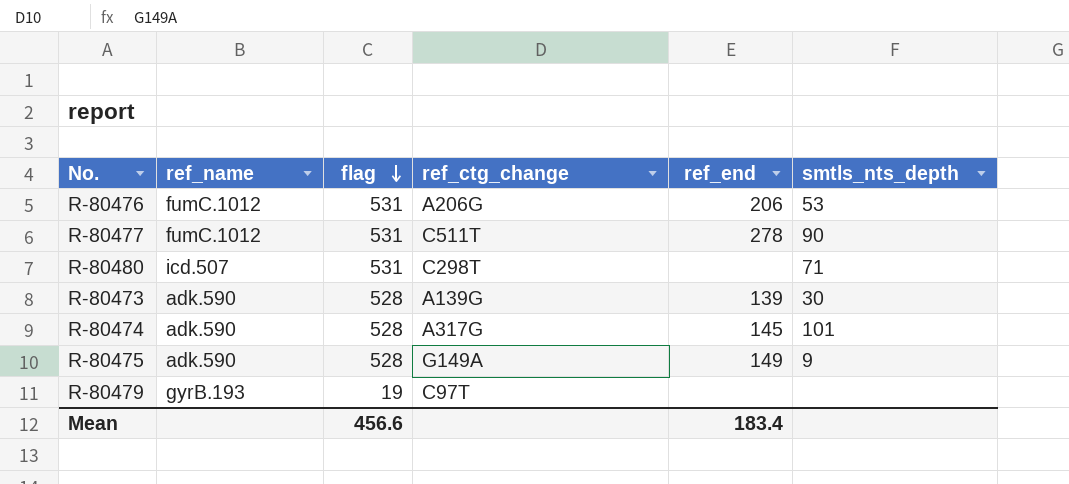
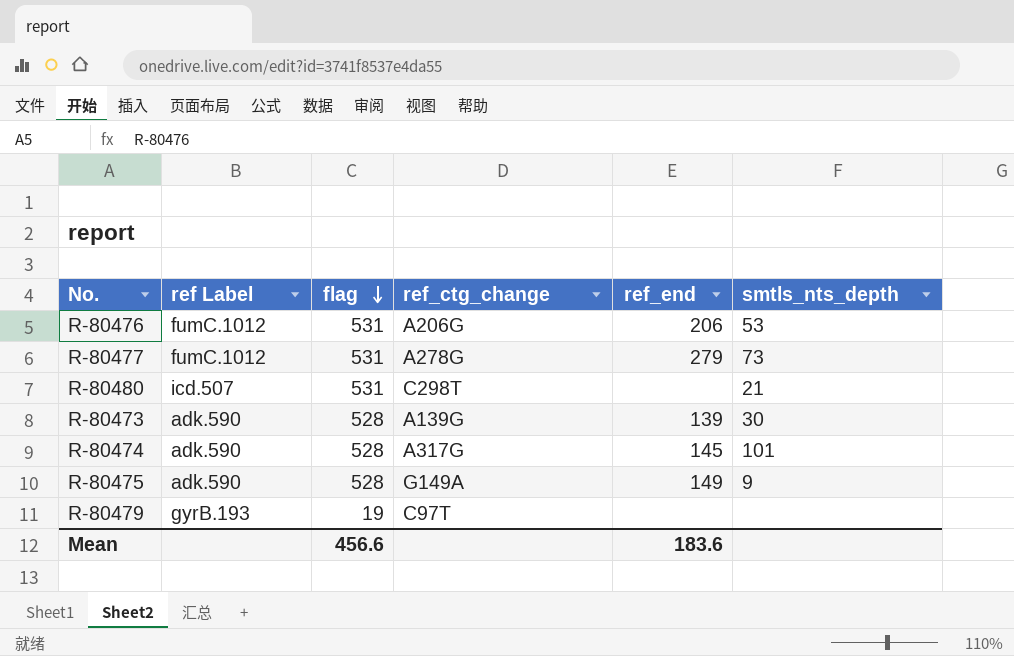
column name: ref_name -> ref Label
R-80477 | ref_ctg_change: C511T -> A278G
R-80477 | ref_end: 278 -> 279
R-80477 | smtls_nts_depth: 90 -> 73
R-80480 | smtls_nts_depth: 71 -> 21
Mean | ref_end: 183.4 -> 183.6

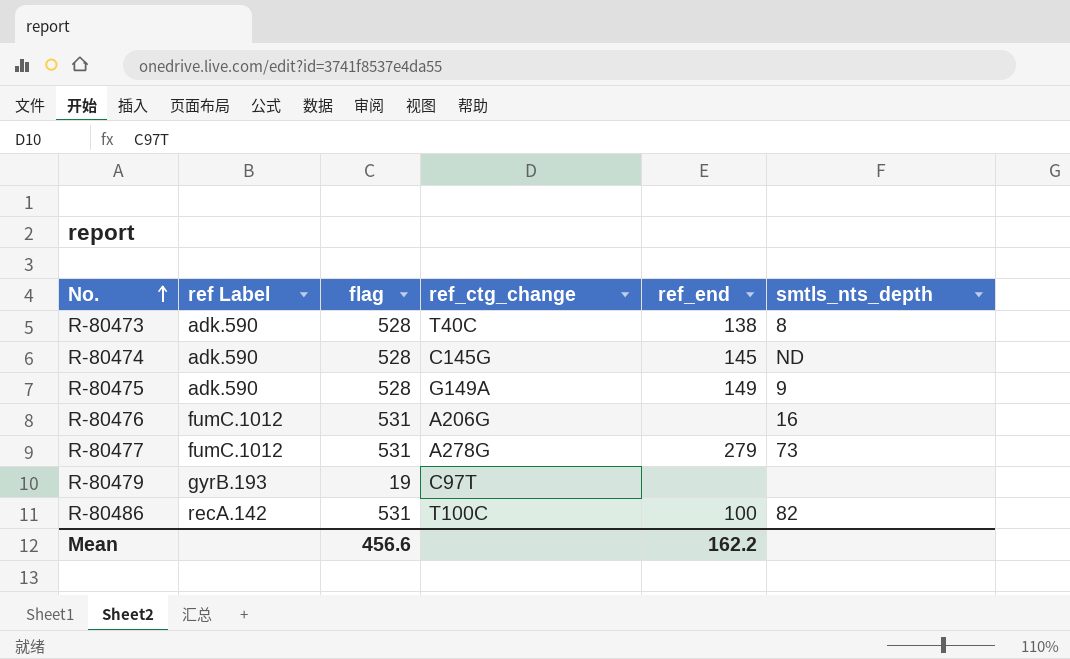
row order: flag descending -> No. ascending
row R-80480: icd.507 | 531 | C298T | none | 21 -> none
R-80473 | ref_ctg_change: A139G -> T40C
R-80473 | ref_end: 139 -> 138
R-80473 | smtls_nts_depth: 30 -> 8
R-80474 | ref_ctg_change: A317G -> C145G
R-80474 | smtls_nts_depth: 101 -> ND
R-80476 | ref_end: 206 -> none
R-80476 | smtls_nts_depth: 53 -> 16
row R-80486: none -> recA.142 | 531 | T100C | 100 | 82
Mean | ref_end: 183.6 -> 162.2

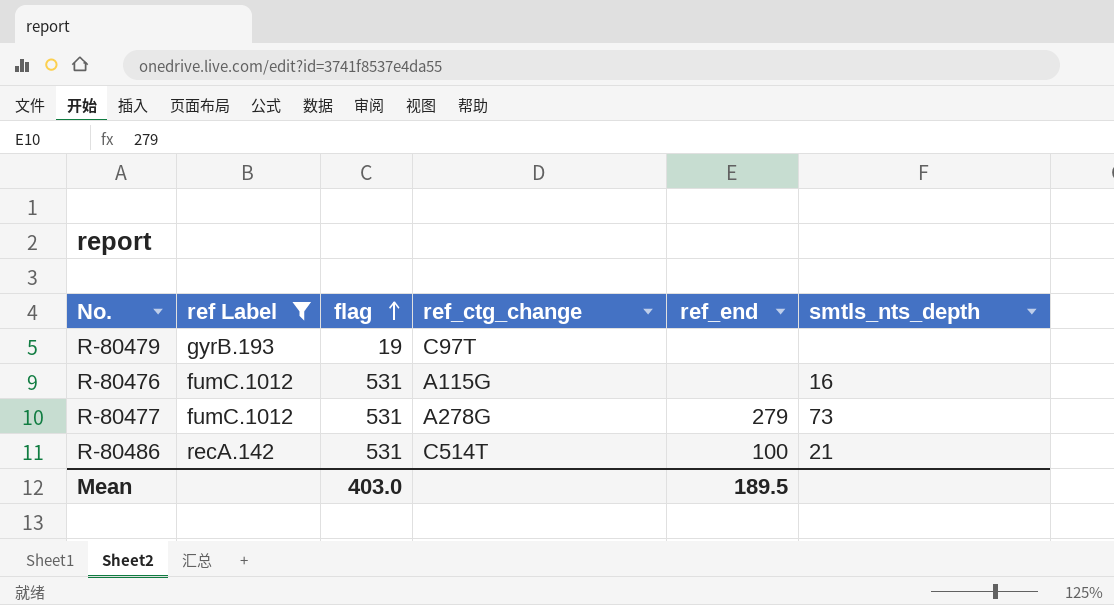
filter: none -> ref Label != adk.590
row order: No. ascending -> flag ascending
R-80476 | ref_ctg_change: A206G -> A115G
R-80486 | ref_ctg_change: T100C -> C514T
R-80486 | smtls_nts_depth: 82 -> 21
Mean | flag: 456.6 -> 403.0
Mean | ref_end: 162.2 -> 189.5

